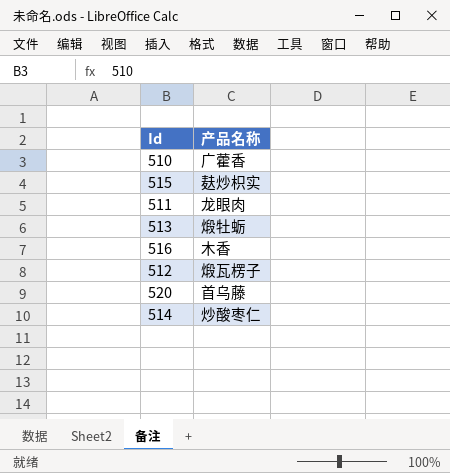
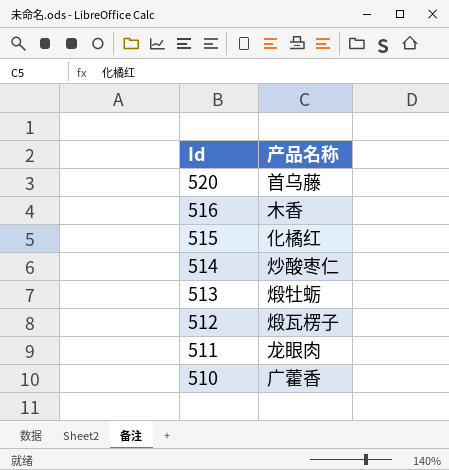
row order: none -> Id descending
515 | 产品名称: 麸炒枳实 -> 化橘红

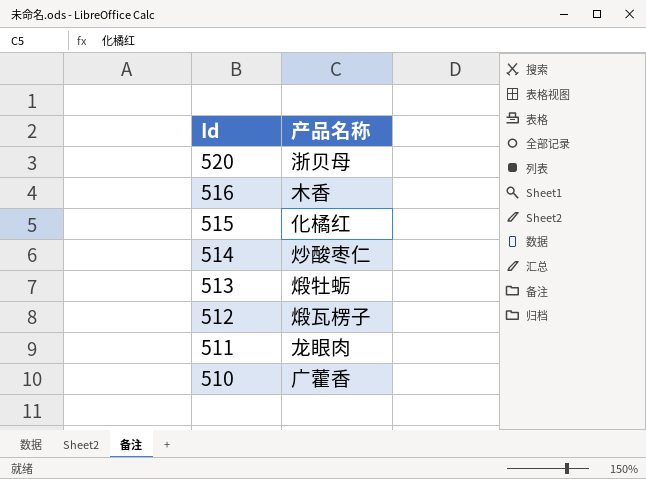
520 | 产品名称: 首乌藤 -> 浙贝母

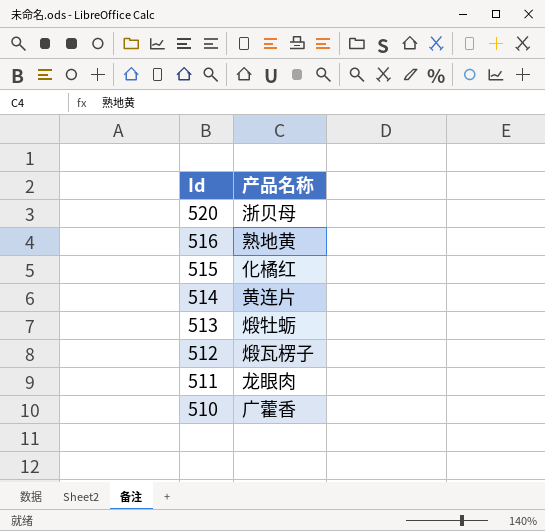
516 | 产品名称: 木香 -> 熟地黄
514 | 产品名称: 炒酸枣仁 -> 黄连片

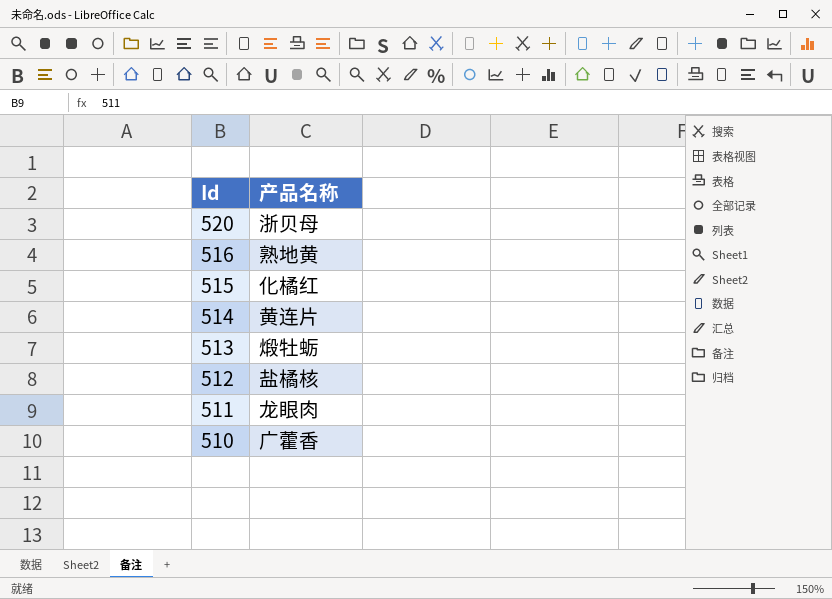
512 | 产品名称: 煅瓦楞子 -> 盐橘核

